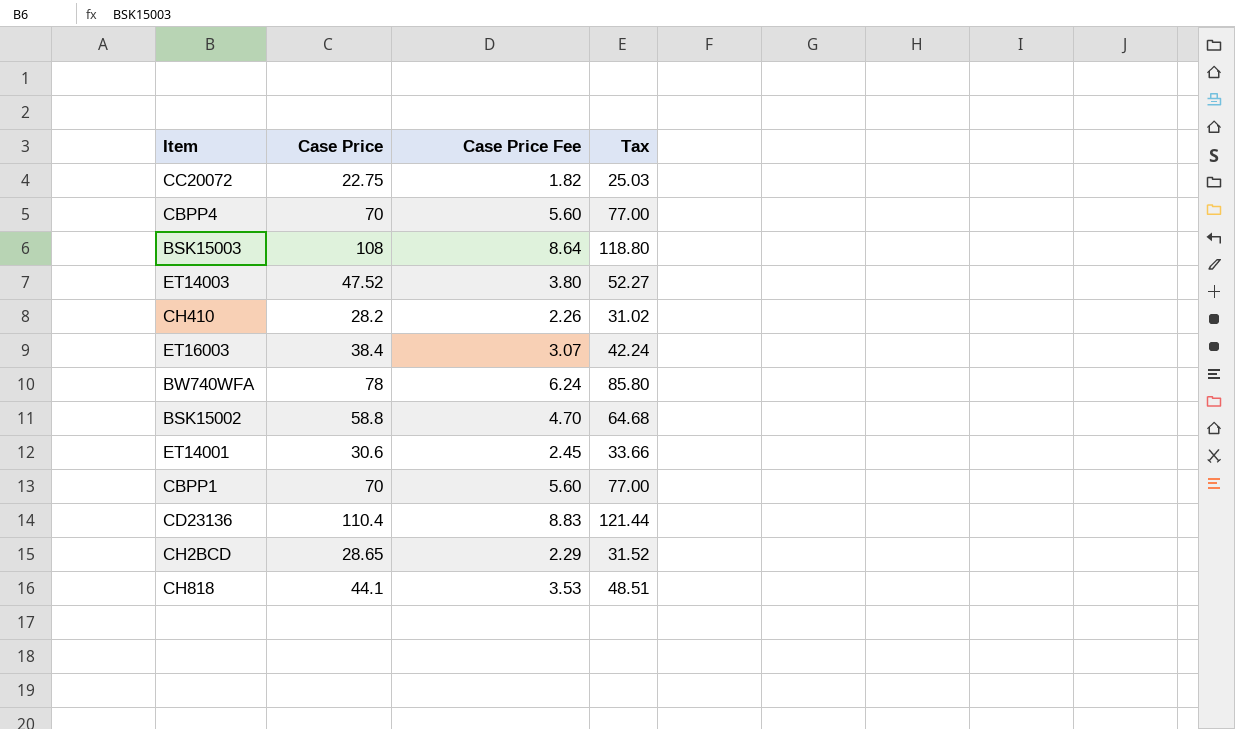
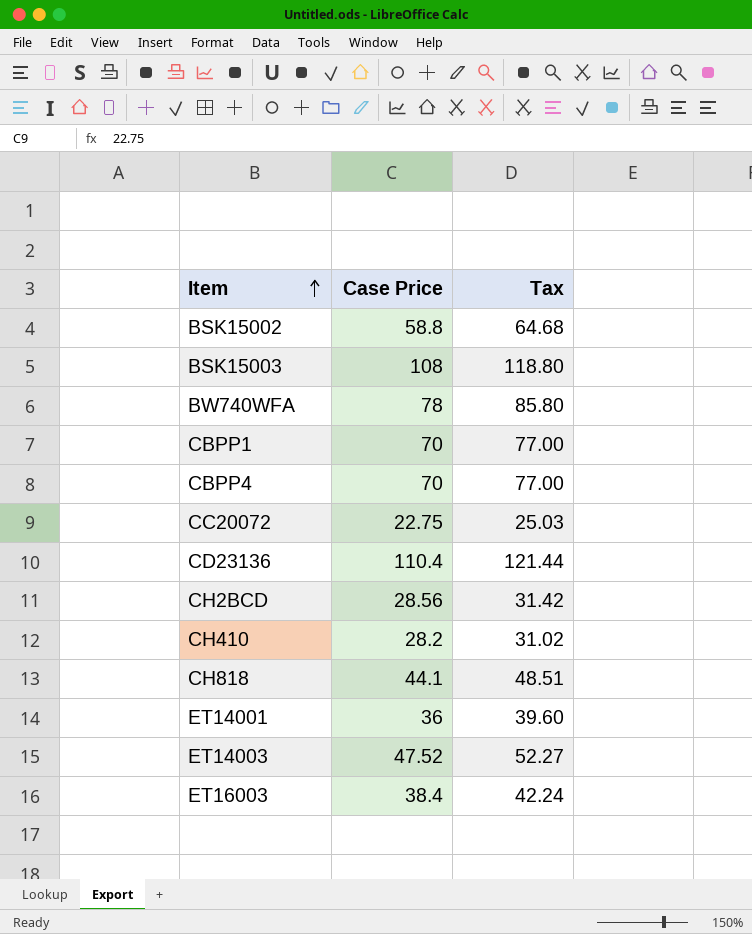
row order: none -> Item ascending
column Case Price Fee | formula: [Case Price] * 0.08 -> none
CH2BCD | Case Price: 28.65 -> 28.56
CH2BCD | Tax: 31.52 -> 31.42
ET14001 | Case Price: 30.6 -> 36
ET14001 | Tax: 33.66 -> 39.60

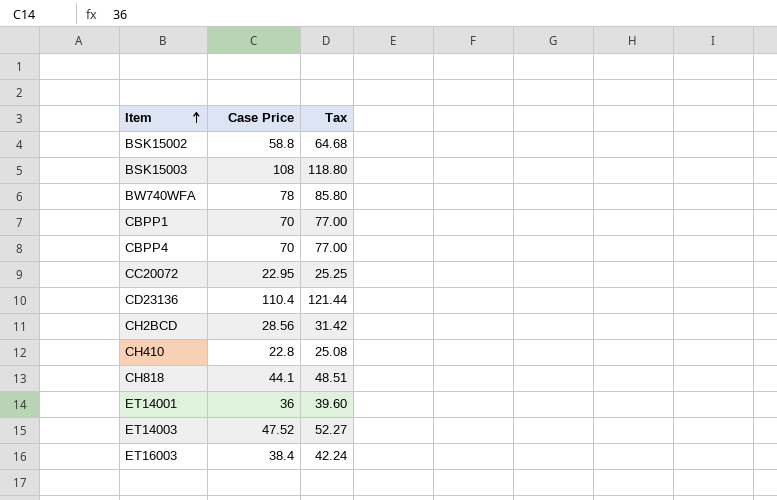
CC20072 | Case Price: 22.75 -> 22.95
CC20072 | Tax: 25.03 -> 25.25
CH410 | Case Price: 28.2 -> 22.8
CH410 | Tax: 31.02 -> 25.08

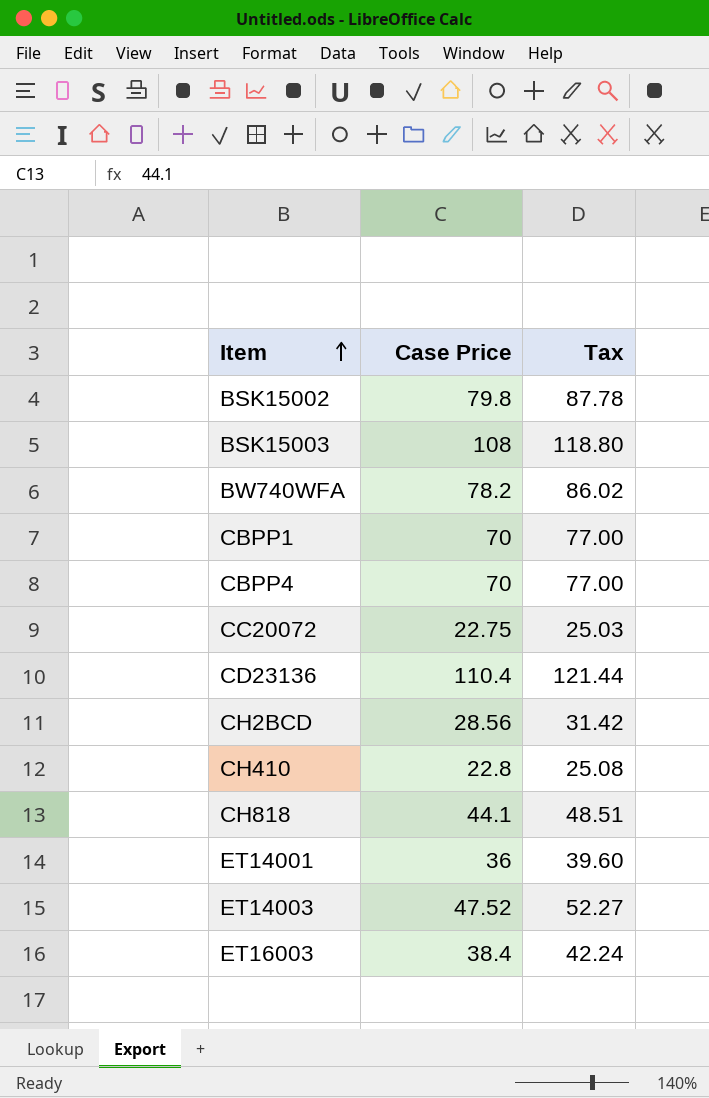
BSK15002 | Case Price: 58.8 -> 79.8
BSK15002 | Tax: 64.68 -> 87.78
BW740WFA | Case Price: 78 -> 78.2
BW740WFA | Tax: 85.80 -> 86.02
CC20072 | Case Price: 22.95 -> 22.75
CC20072 | Tax: 25.25 -> 25.03

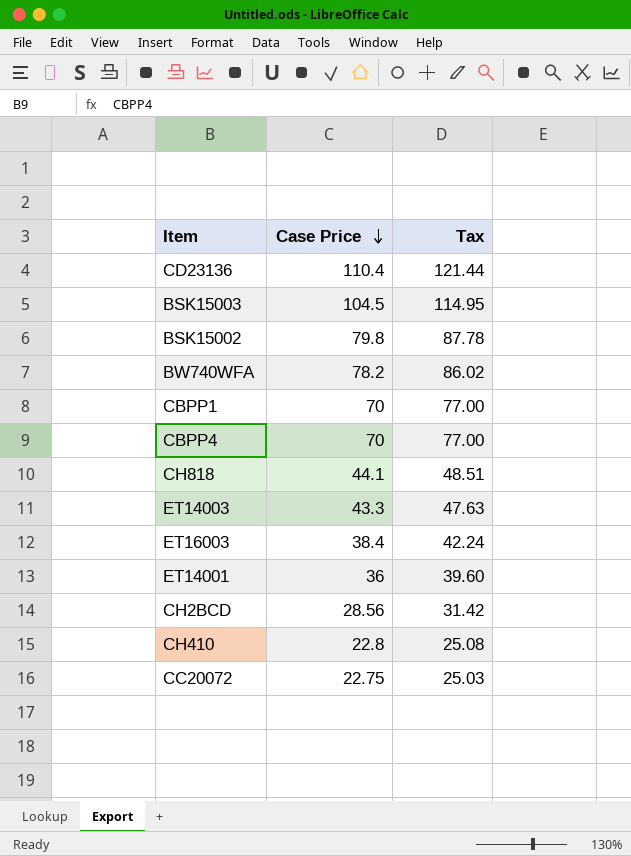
row order: Item ascending -> Case Price descending
BSK15003 | Case Price: 108 -> 104.5
BSK15003 | Tax: 118.80 -> 114.95
ET14003 | Case Price: 47.52 -> 43.3
ET14003 | Tax: 52.27 -> 47.63

